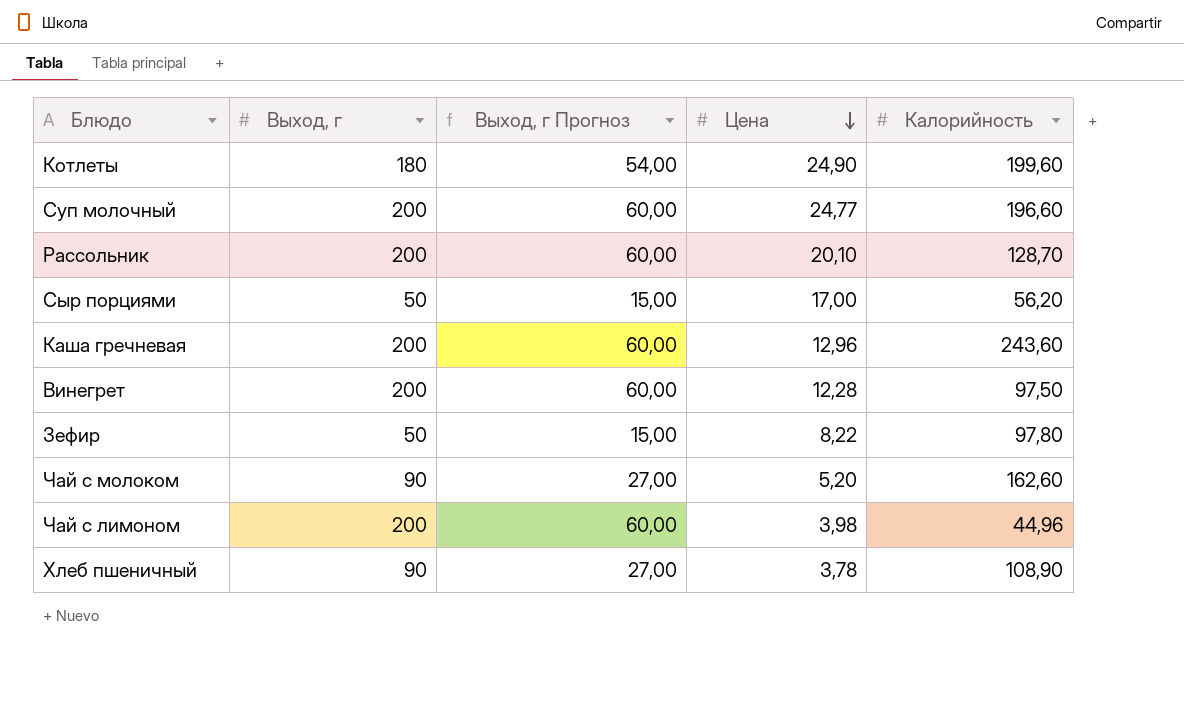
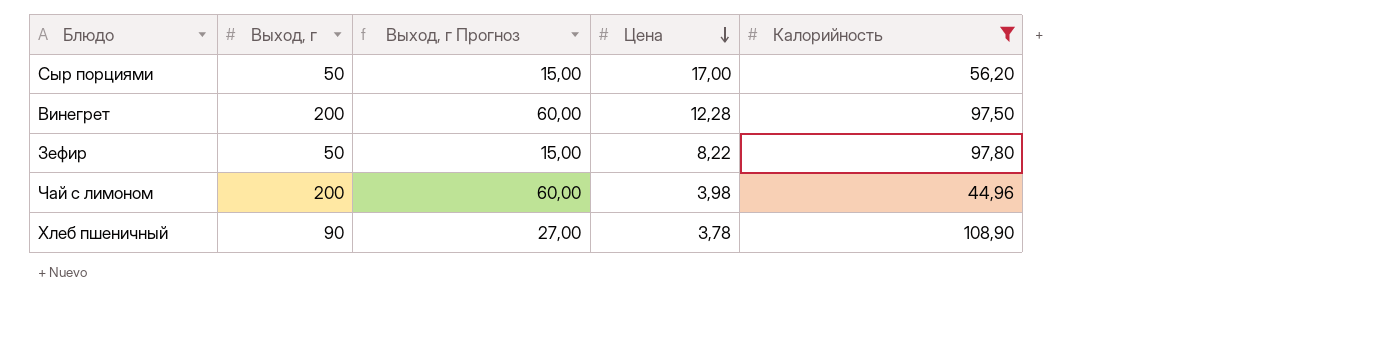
filter: none -> Калорийность <= 108,90

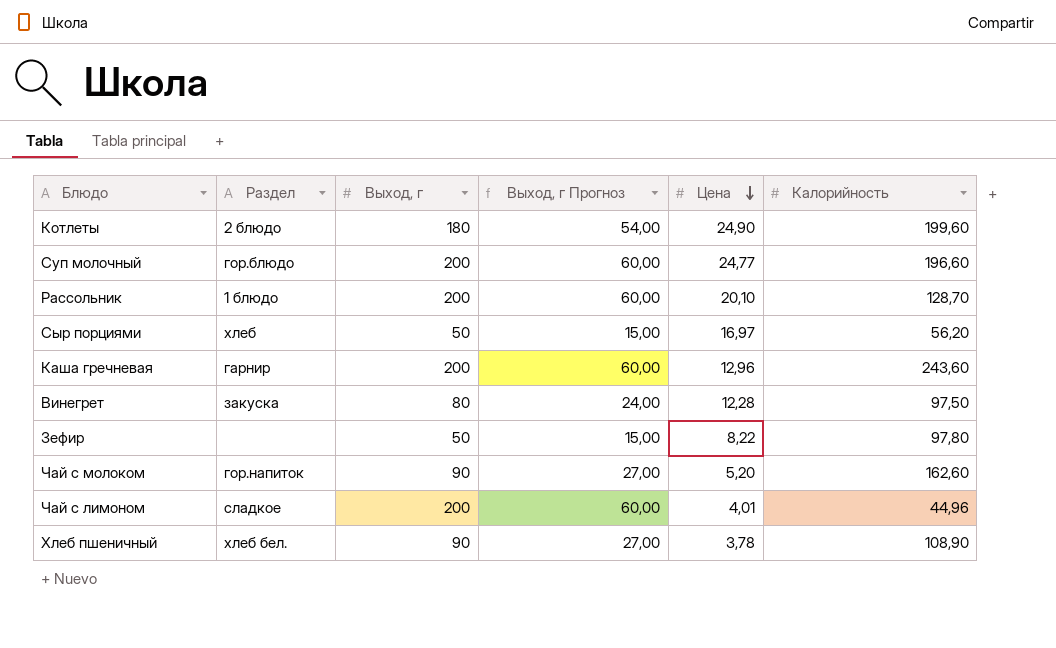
filter: Калорийность <= 108,90 -> none
column Раздел | position: none -> 2
Сыр порциями | Цена: 17,00 -> 16,97
Винегрет | Выход, г: 200 -> 80
Винегрет | Выход, г Прогноз: 60,00 -> 24,00
Чай с лимоном | Цена: 3,98 -> 4,01

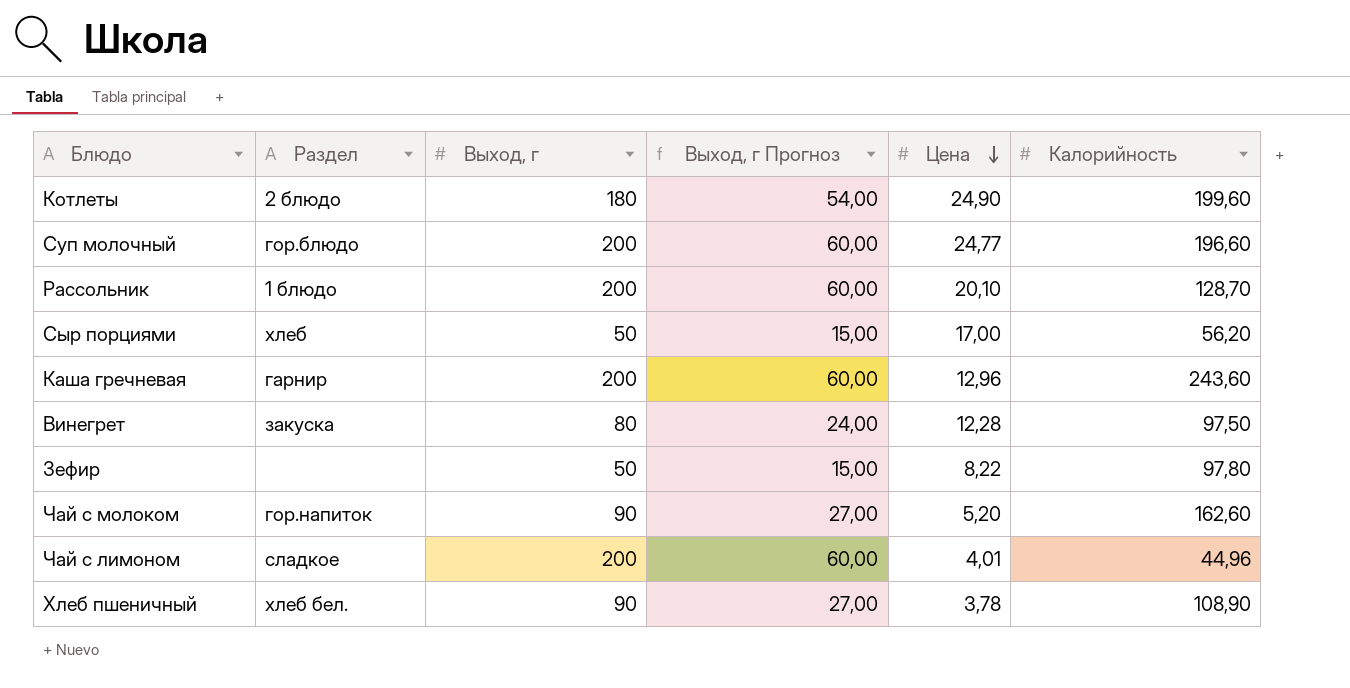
Сыр порциями | Цена: 16,97 -> 17,00

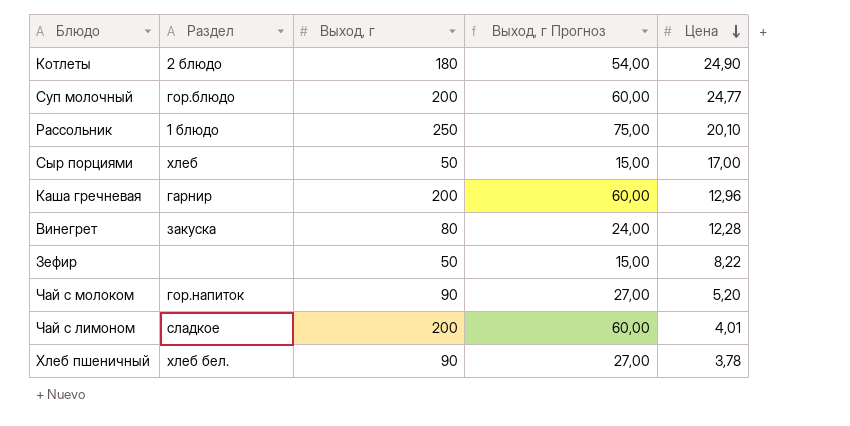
column Калорийность | position: 6 -> none
Рассольник | Выход, г: 200 -> 250
Рассольник | Выход, г Прогноз: 60,00 -> 75,00

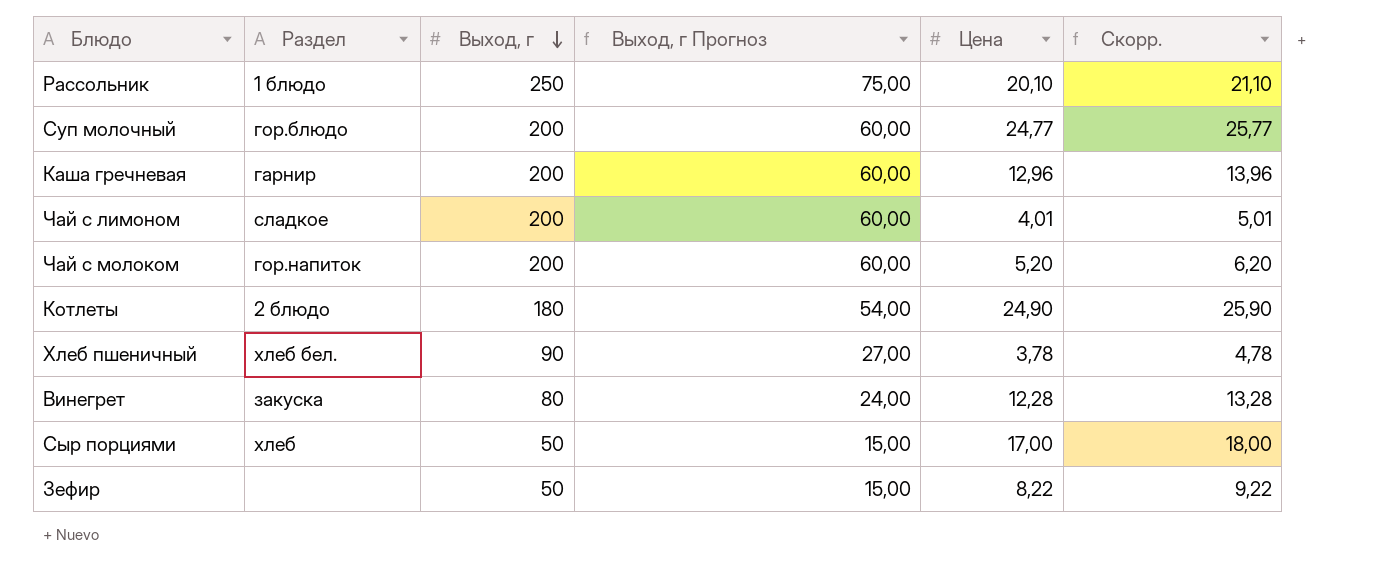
row order: Цена descending -> Выход, г descending
column Скорр. | formula: none -> [Цена] + 1
Чай с молоком | Выход, г: 90 -> 200
Чай с молоком | Выход, г Прогноз: 27,00 -> 60,00

